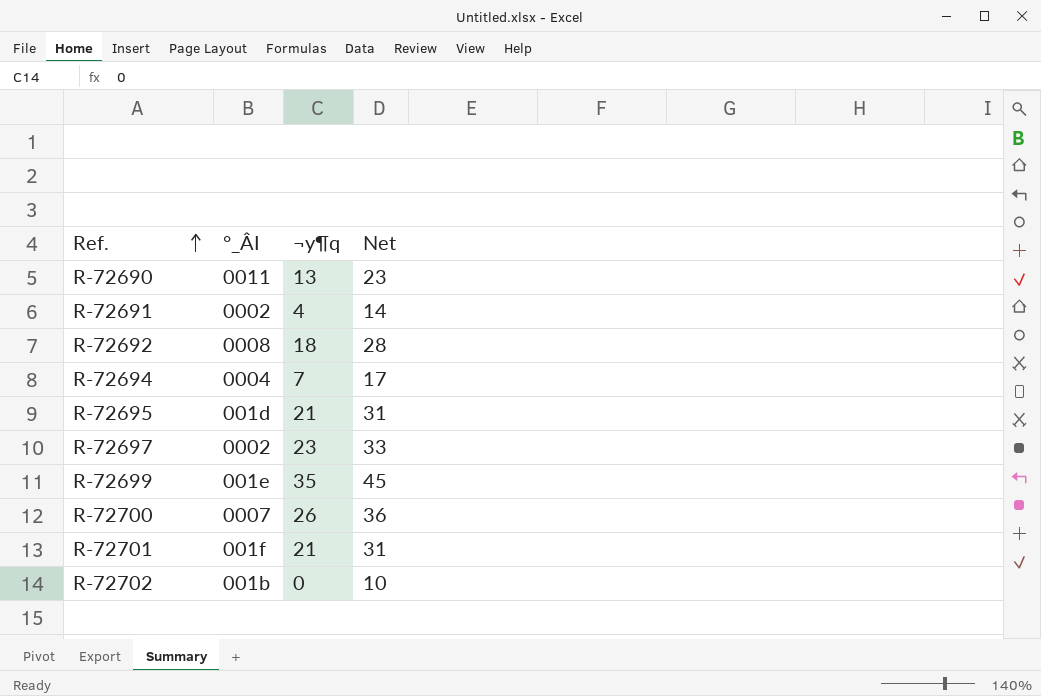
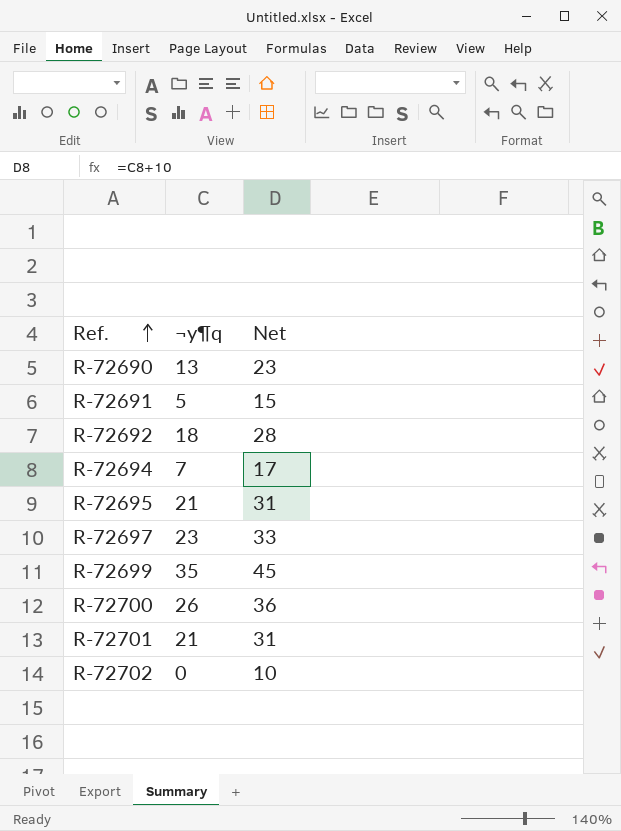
column °_ÂI | position: 2 -> none
R-72691 | ¬y¶q: 4 -> 5
R-72691 | Net: 14 -> 15

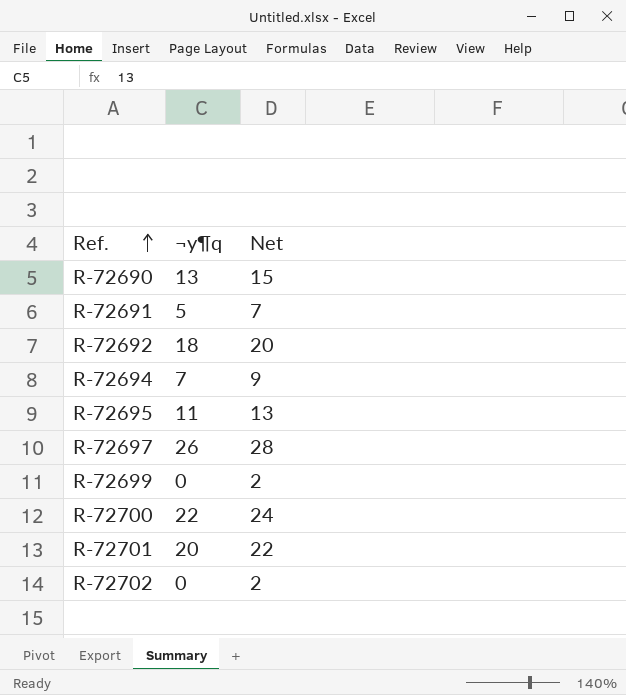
column Net | formula: [¬y¶q] + 10 -> [¬y¶q] + 2
R-72695 | ¬y¶q: 21 -> 11
R-72697 | ¬y¶q: 23 -> 26
R-72699 | ¬y¶q: 35 -> 0
R-72700 | ¬y¶q: 26 -> 22
R-72701 | ¬y¶q: 21 -> 20

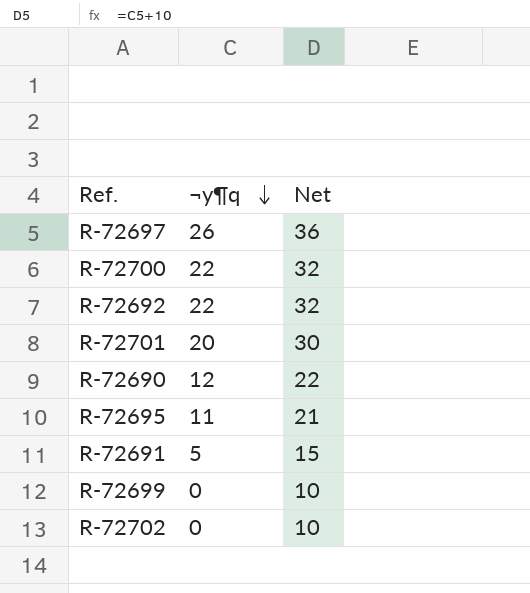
row order: Ref. ascending -> ¬y¶q descending
column Net | formula: [¬y¶q] + 2 -> [¬y¶q] + 10
row R-72694: 7 | 9 -> none
R-72692 | ¬y¶q: 18 -> 22
R-72690 | ¬y¶q: 13 -> 12

